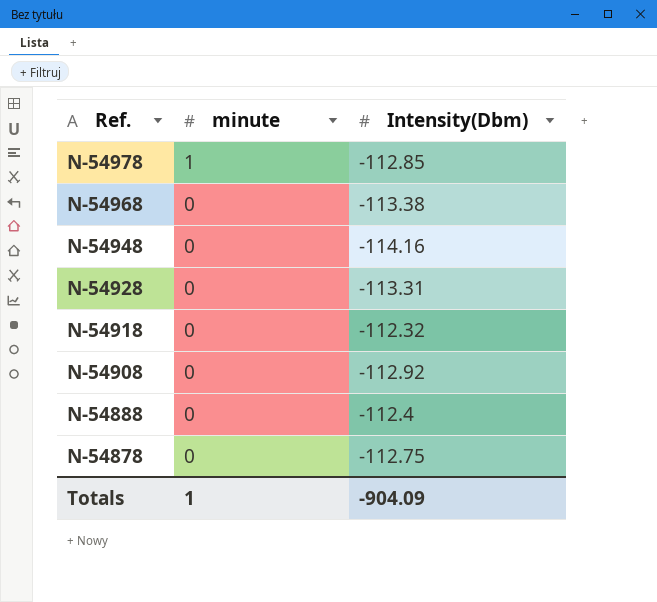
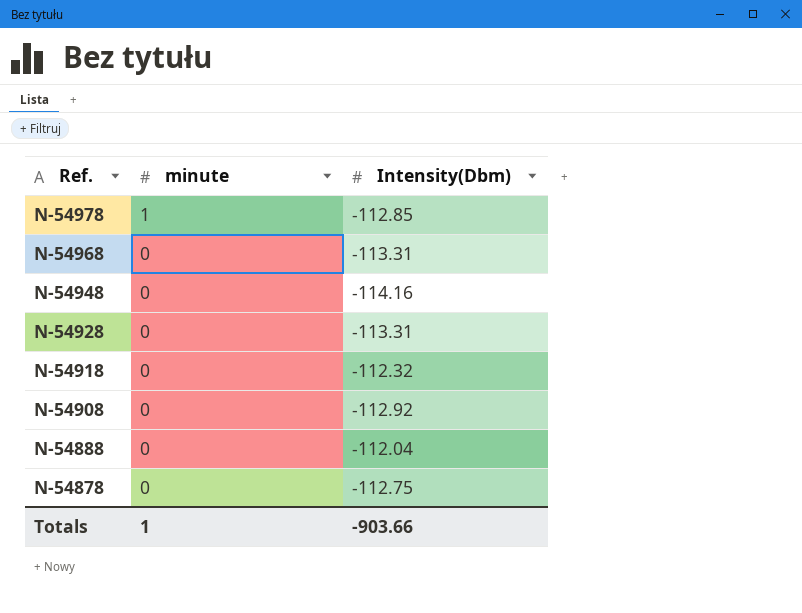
N-54968 | Intensity(Dbm): -113.38 -> -113.31
N-54888 | Intensity(Dbm): -112.4 -> -112.04
Totals | Intensity(Dbm): -904.09 -> -903.66

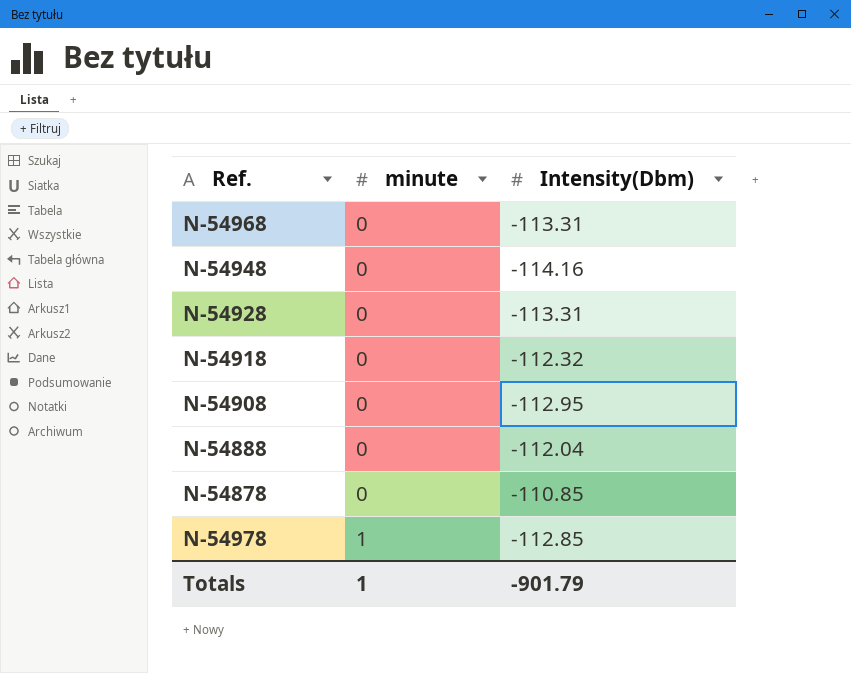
row order: Ref. descending -> minute ascending
N-54908 | Intensity(Dbm): -112.92 -> -112.95
N-54878 | Intensity(Dbm): -112.75 -> -110.85
Totals | Intensity(Dbm): -903.66 -> -901.79

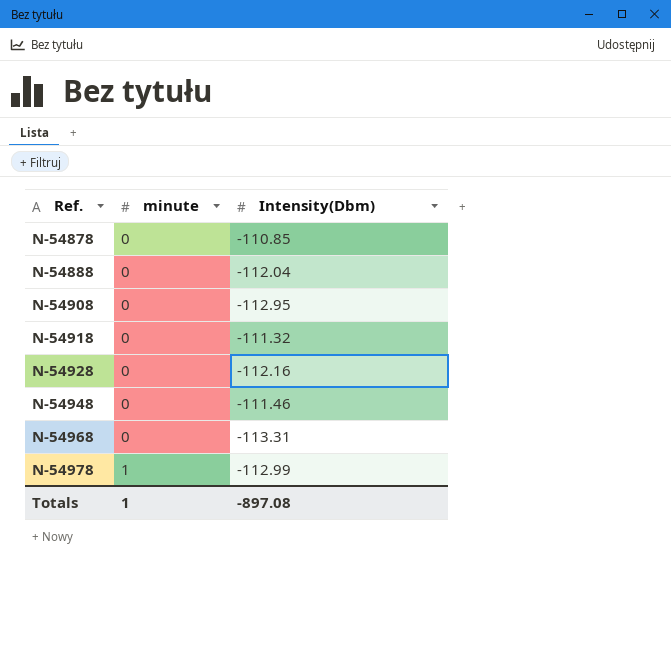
row order: minute ascending -> Ref. ascending
N-54918 | Intensity(Dbm): -112.32 -> -111.32
N-54928 | Intensity(Dbm): -113.31 -> -112.16
N-54948 | Intensity(Dbm): -114.16 -> -111.46
N-54978 | Intensity(Dbm): -112.85 -> -112.99
Totals | Intensity(Dbm): -901.79 -> -897.08

